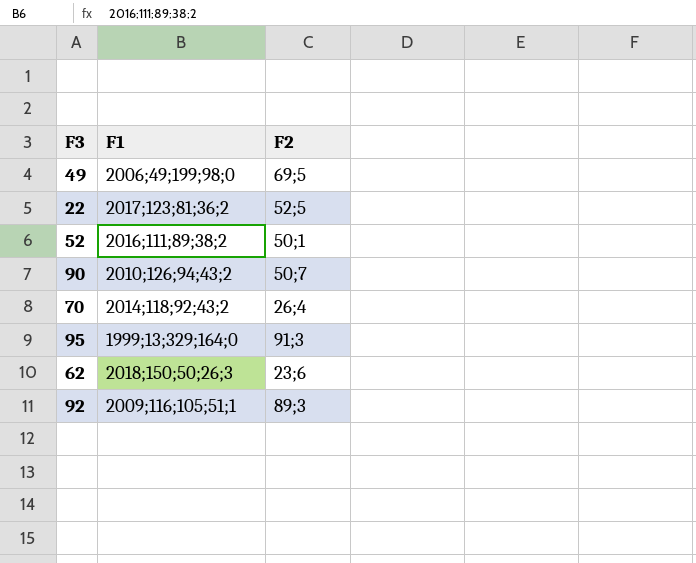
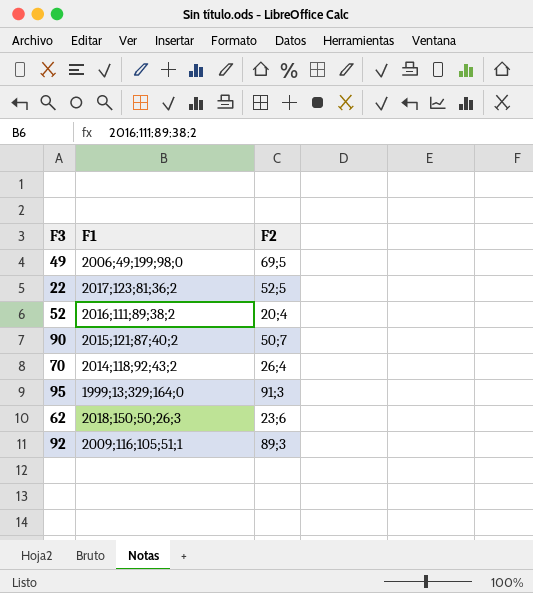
52 | F2: 50;1 -> 20;4
90 | F1: 2010;126;94;43;2 -> 2015;121;87;40;2

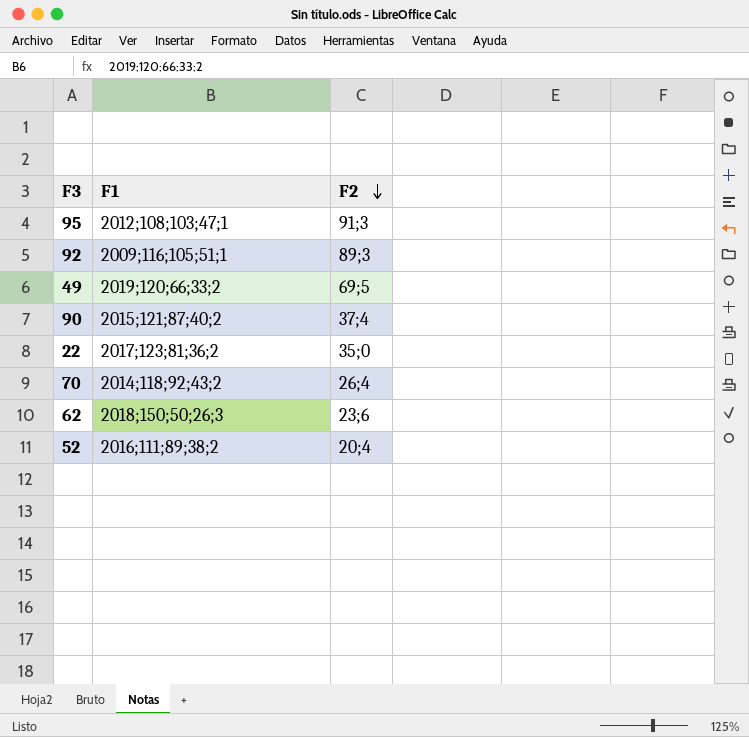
row order: none -> F2 descending
95 | F1: 1999;13;329;164;0 -> 2012;108;103;47;1
49 | F1: 2006;49;199;98;0 -> 2019;120;66;33;2
90 | F2: 50;7 -> 37;4
22 | F2: 52;5 -> 35;0

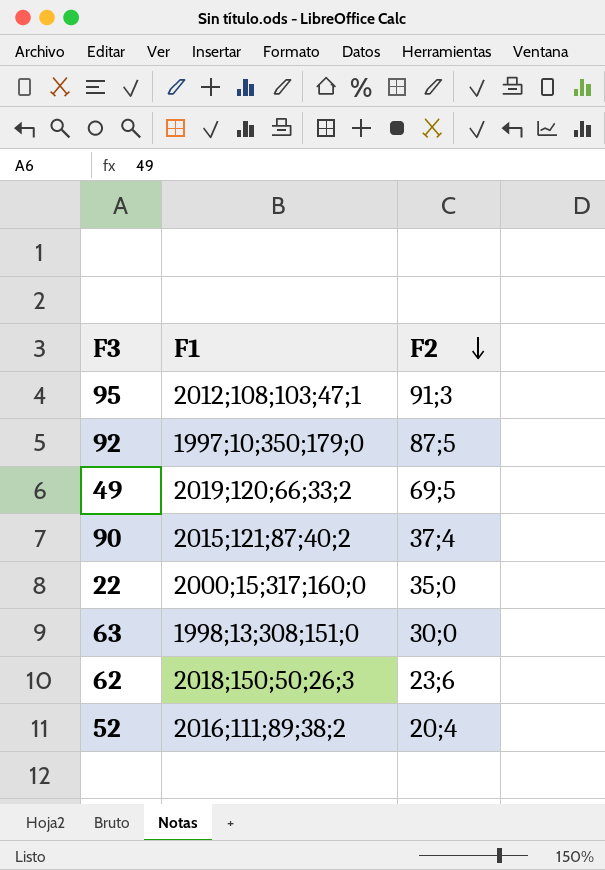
row 70: 2014;118;92;43;2 | 26;4 -> none
92 | F1: 2009;116;105;51;1 -> 1997;10;350;179;0
92 | F2: 89;3 -> 87;5
22 | F1: 2017;123;81;36;2 -> 2000;15;317;160;0
row 63: none -> 1998;13;308;151;0 | 30;0

